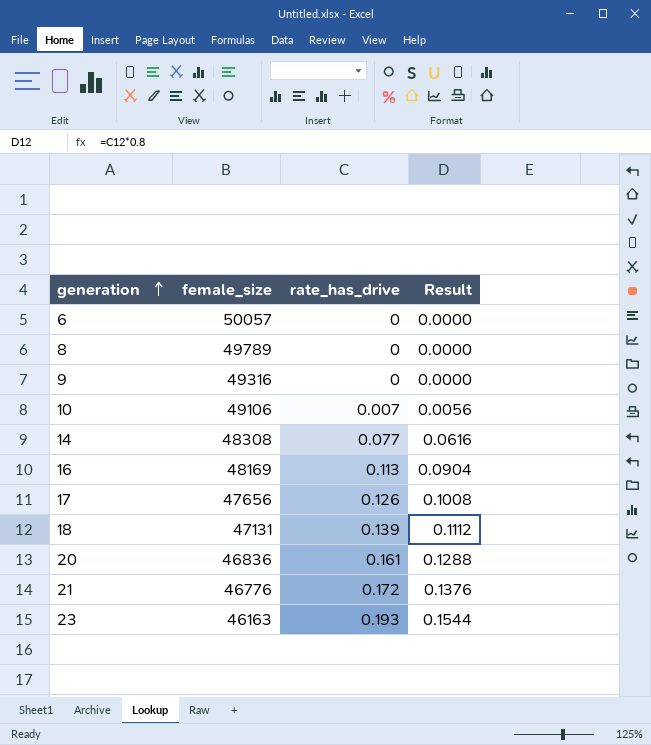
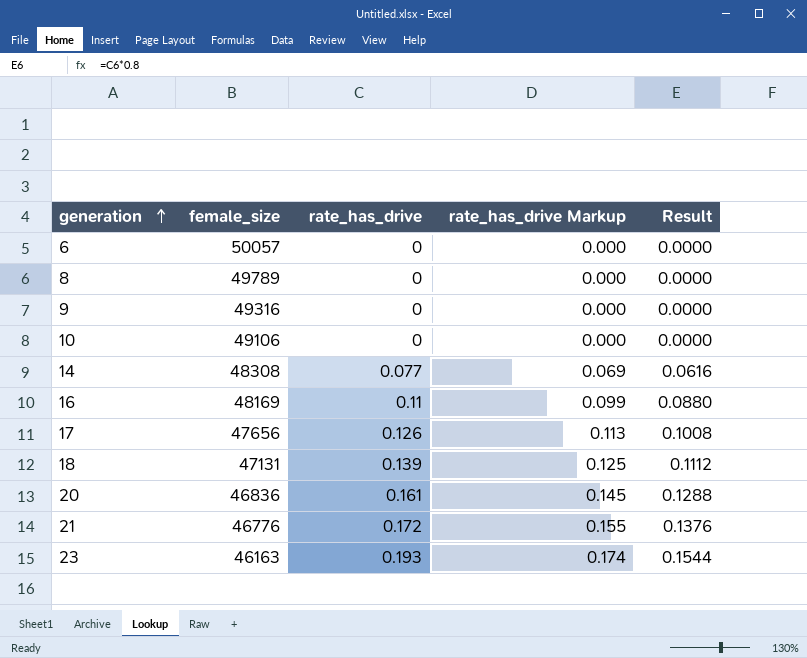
column rate_has_drive Markup | formula: none -> [rate_has_drive] * 0.9
10 | rate_has_drive: 0.007 -> 0
10 | Result: 0.0056 -> 0.0000
16 | rate_has_drive: 0.113 -> 0.11
16 | Result: 0.0904 -> 0.0880

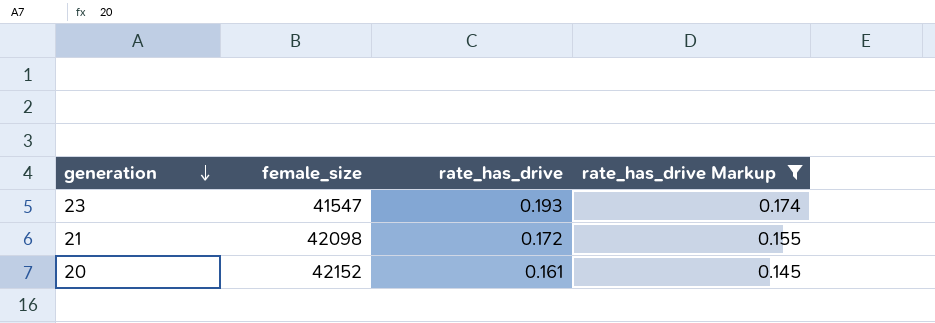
filter: none -> rate_has_drive Markup >= 0.145
row order: generation ascending -> generation descending
column Result | formula: [rate_has_drive] * 0.8 -> none
23 | female_size: 46163 -> 41547
21 | female_size: 46776 -> 42098
20 | female_size: 46836 -> 42152

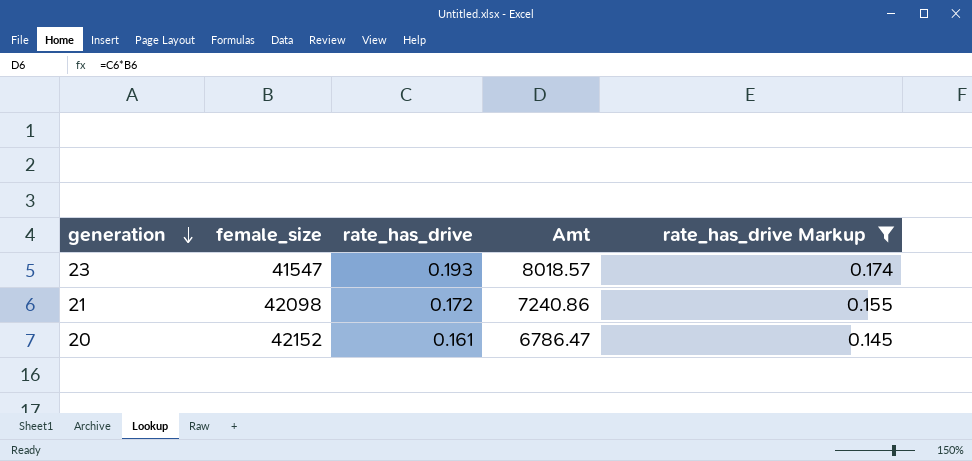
column Amt | formula: none -> [female_size] * [rate_has_drive]

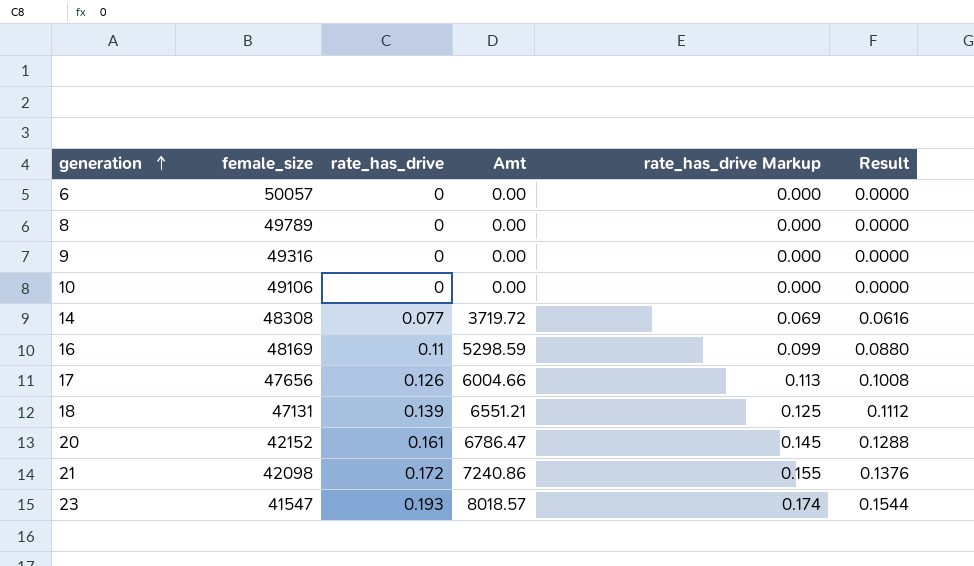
filter: rate_has_drive Markup >= 0.145 -> none
row order: generation descending -> generation ascending
column Result | formula: none -> [rate_has_drive] * 0.8

